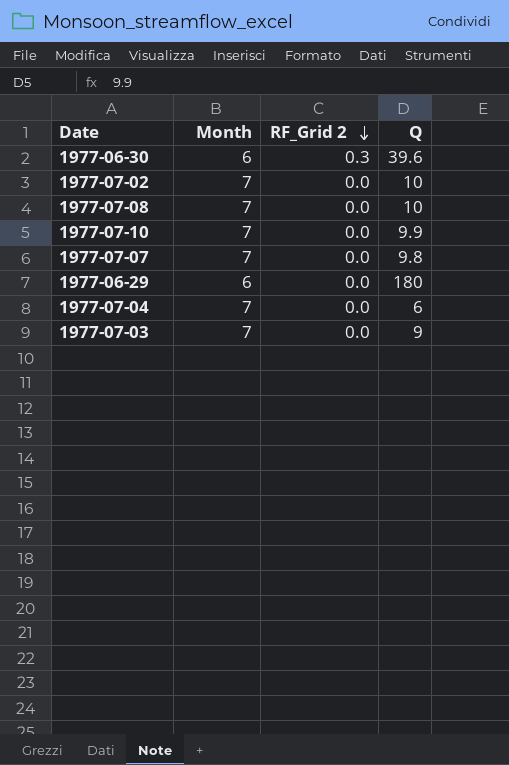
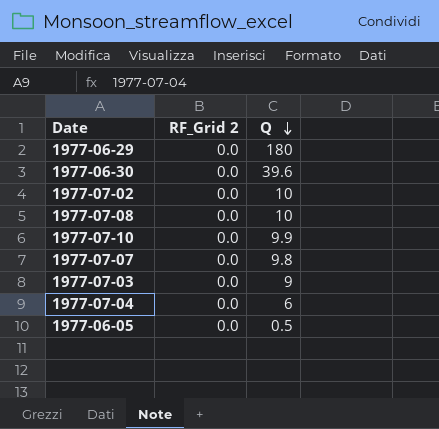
row order: RF_Grid 2 descending -> Q descending
column Month | position: 2 -> none
1977-06-30 | RF_Grid 2: 0.3 -> 0.0
row 1977-06-05: none -> 0.0 | 0.5

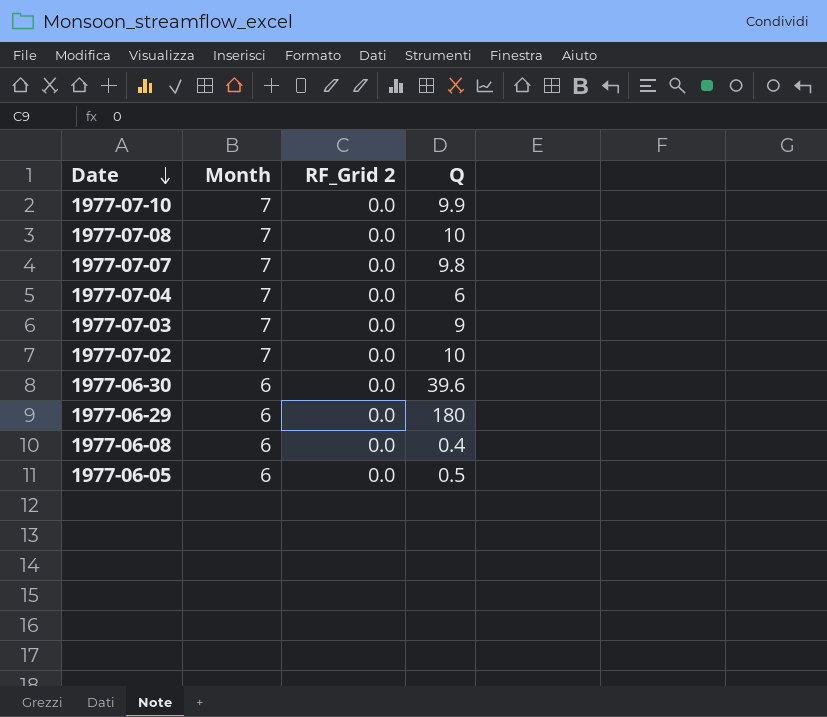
row order: Q descending -> Date descending
column Month | position: none -> 2
row 1977-06-08: none -> 6 | 0.0 | 0.4

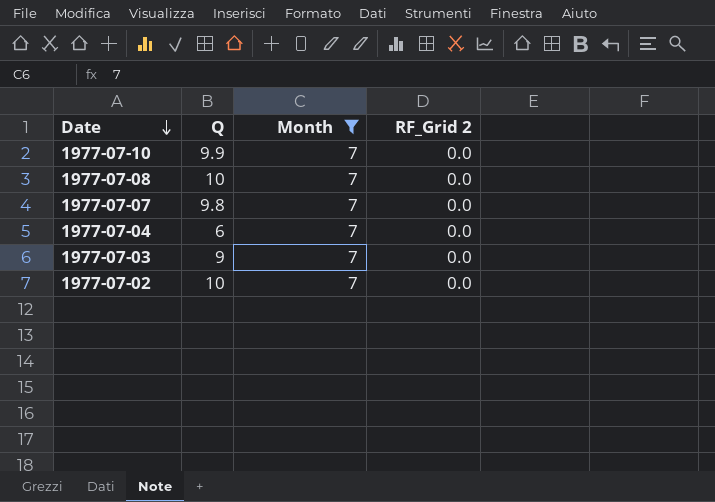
filter: none -> Month = 7
column Q | position: 4 -> 2

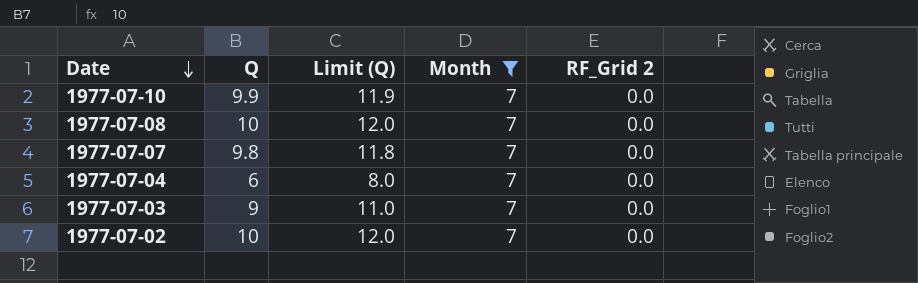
column Limit (Q) | formula: none -> [Q] + 2

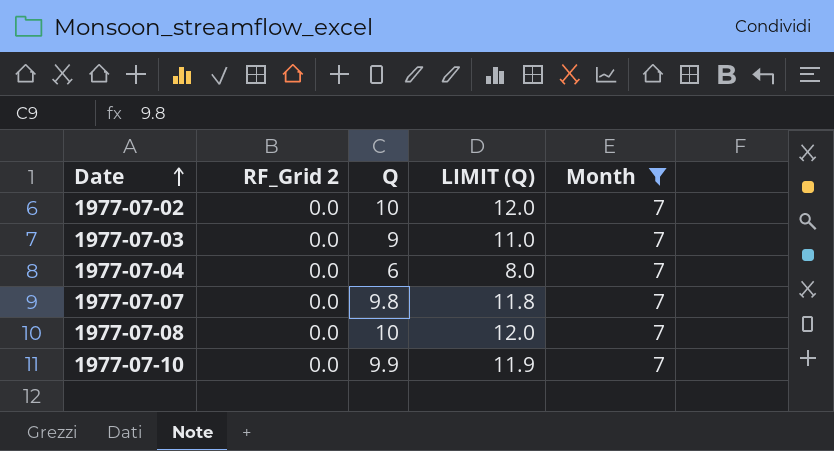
row order: Date descending -> Date ascending
column RF_Grid 2 | position: 5 -> 2
column name: Limit (Q) -> LIMIT (Q)

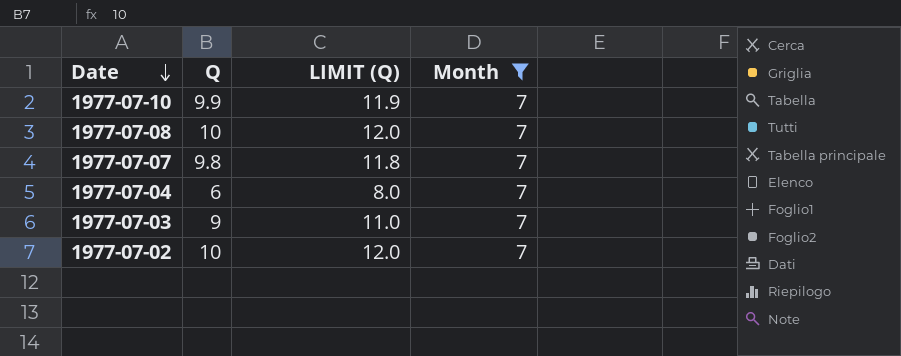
row order: Date ascending -> Date descending
column RF_Grid 2 | position: 2 -> none

